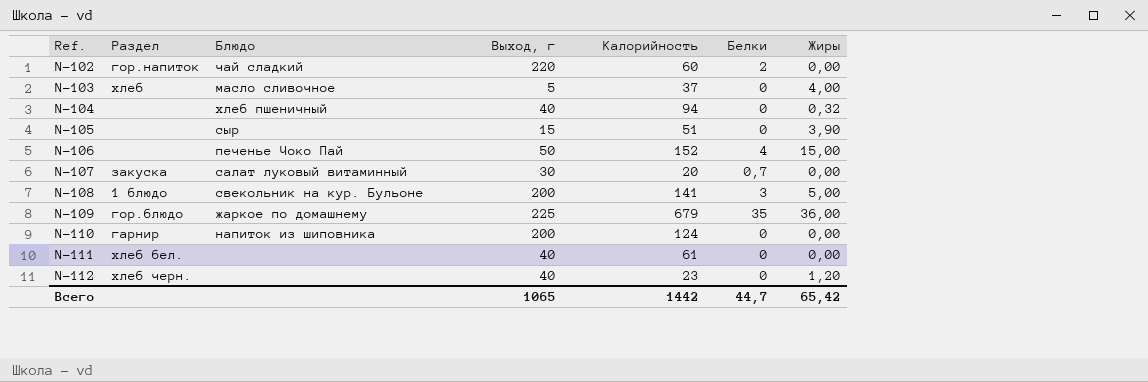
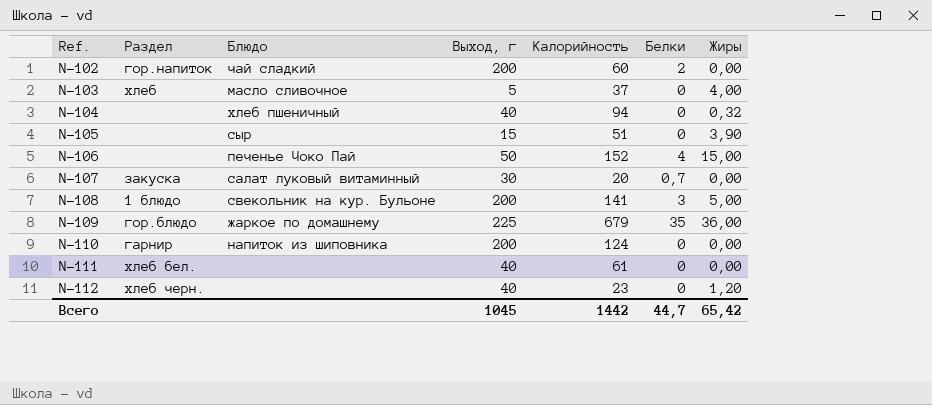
N-102 | Выход, г: 220 -> 200
Всего | Выход, г: 1065 -> 1045

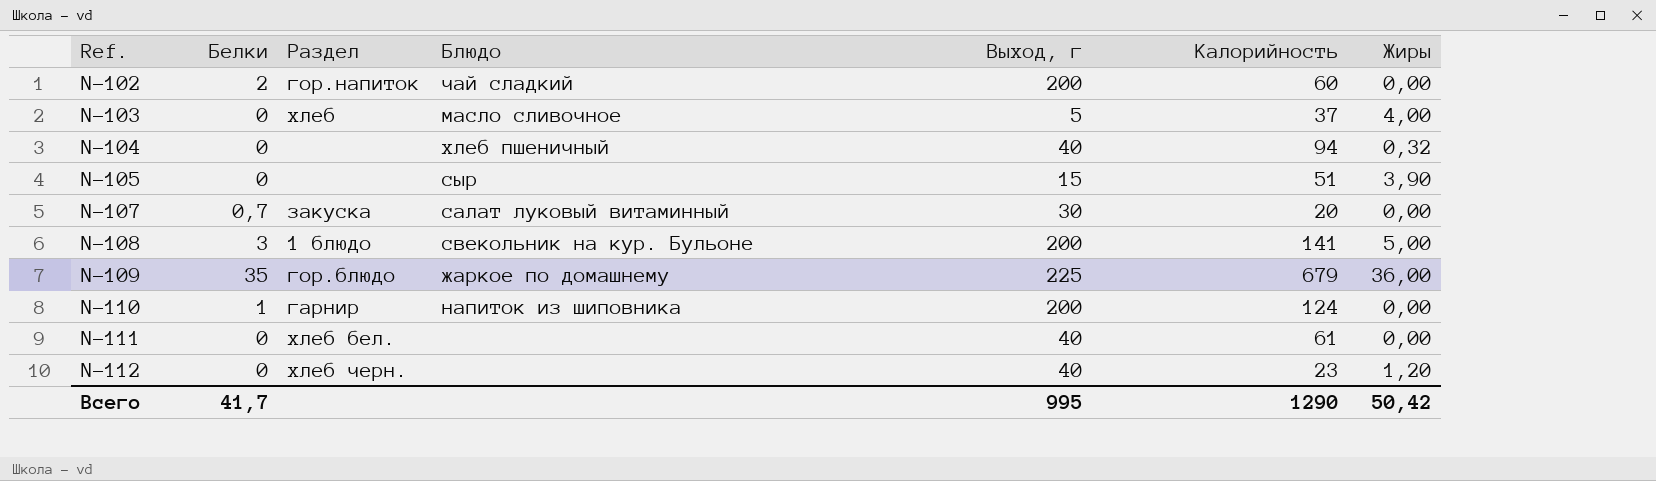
column Белки | position: 6 -> 2
row N-106: none | печенье Чоко Пай | 50 | 152 | 4 | 15,00 -> none
N-110 | Белки: 0 -> 1
Всего | Белки: 44,7 -> 41,7
Всего | Выход, г: 1045 -> 995
Всего | Калорийность: 1442 -> 1290
Всего | Жиры: 65,42 -> 50,42

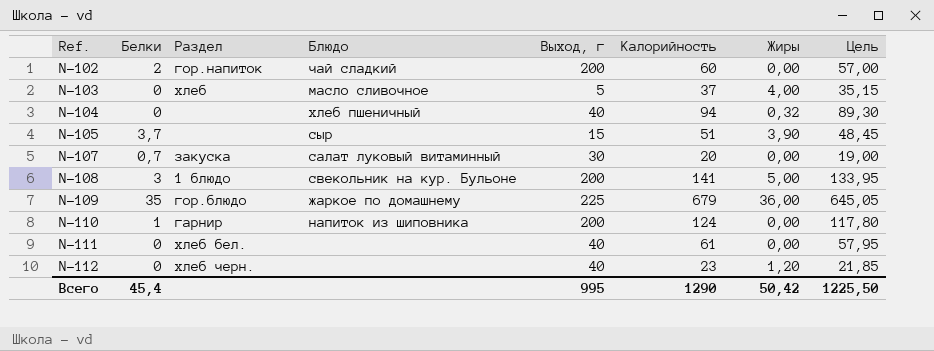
column Цель | formula: none -> [Калорийность] * 0,95
N-105 | Белки: 0 -> 3,7
Всего | Белки: 41,7 -> 45,4

